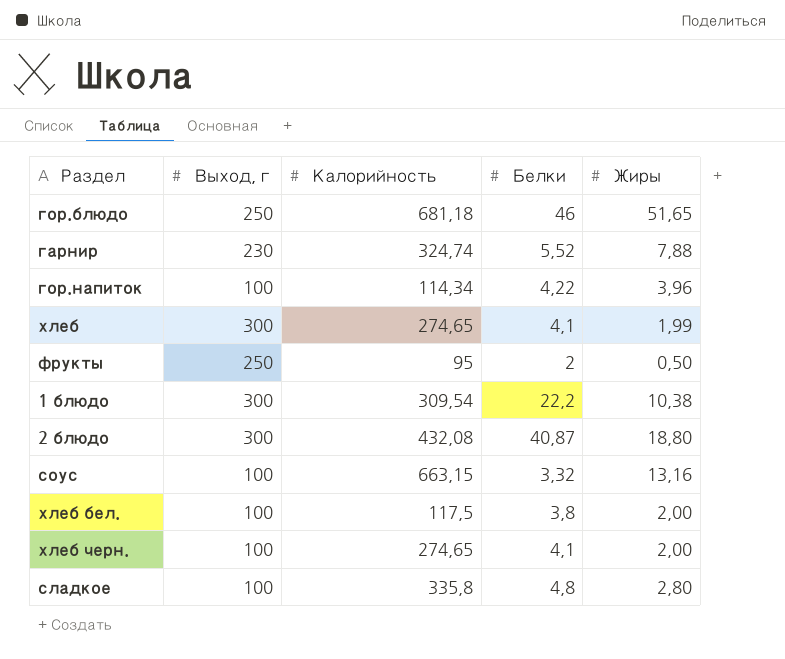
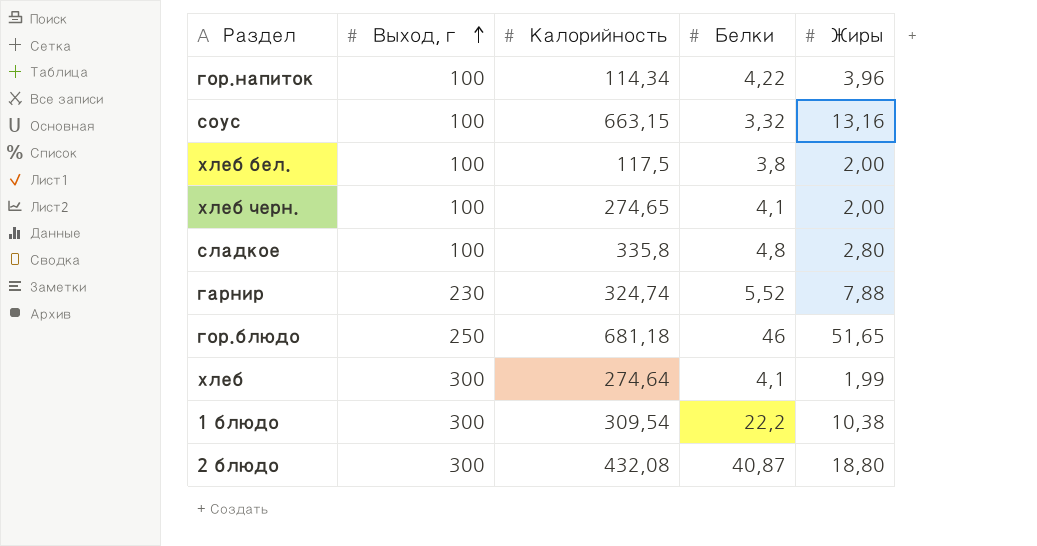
row order: none -> Выход, г ascending
row фрукты: 250 | 95 | 2 | 0,50 -> none
хлеб | Калорийность: 274,65 -> 274,64

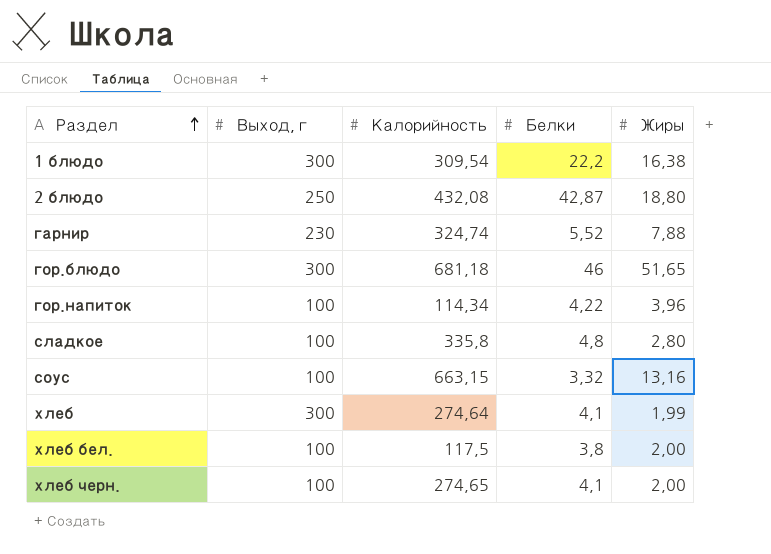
row order: Выход, г ascending -> Раздел ascending
1 блюдо | Жиры: 10,38 -> 16,38
2 блюдо | Выход, г: 300 -> 250
2 блюдо | Белки: 40,87 -> 42,87
гор.блюдо | Выход, г: 250 -> 300

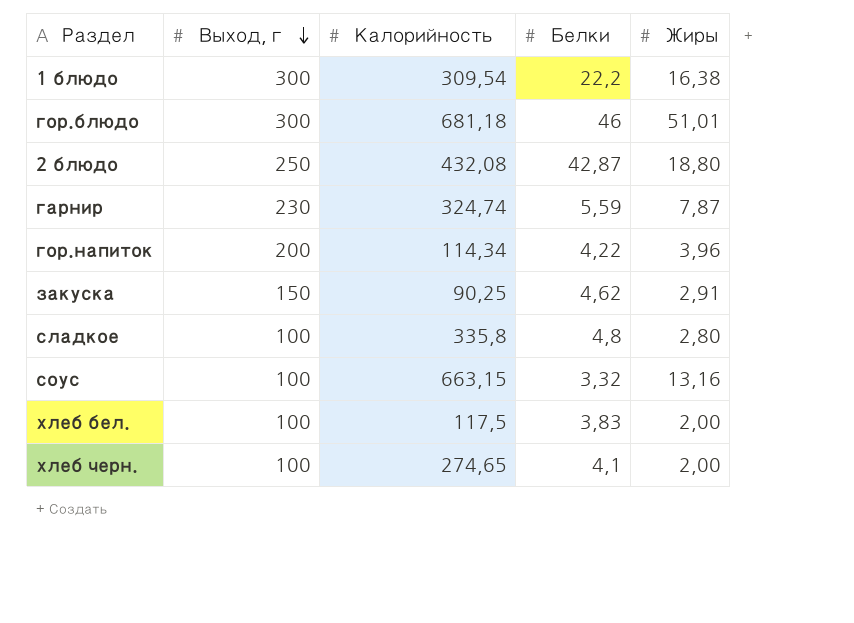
row order: Раздел ascending -> Выход, г descending
row хлеб: 300 | 274,64 | 4,1 | 1,99 -> none
гор.блюдо | Жиры: 51,65 -> 51,01
гарнир | Белки: 5,52 -> 5,59
гарнир | Жиры: 7,88 -> 7,87
гор.напиток | Выход, г: 100 -> 200
row закуска: none -> 150 | 90,25 | 4,62 | 2,91
хлеб бел. | Белки: 3,8 -> 3,83

